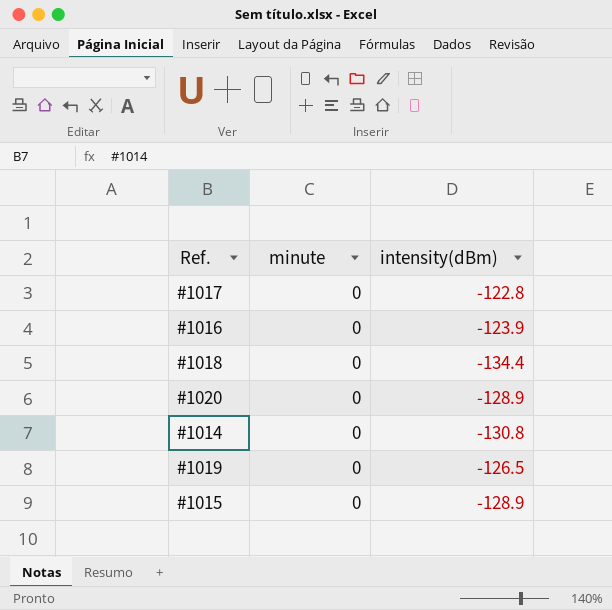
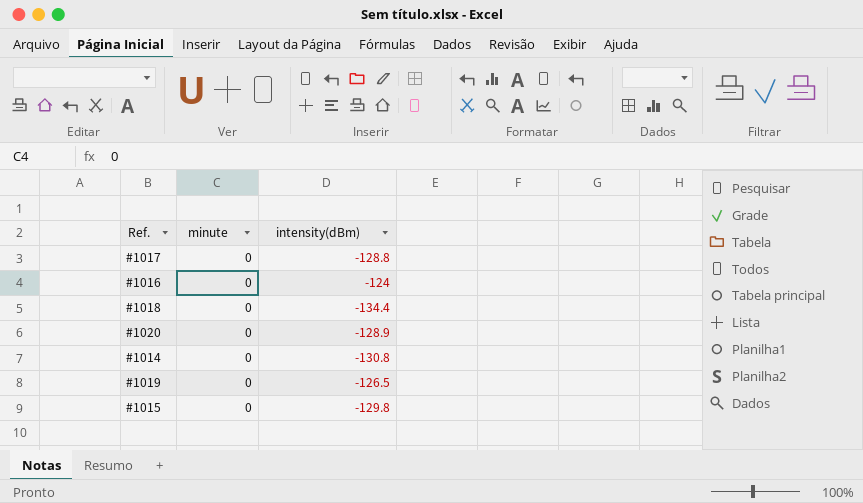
#1017 | intensity(dBm): -122.8 -> -128.8
#1016 | intensity(dBm): -123.9 -> -124
#1015 | intensity(dBm): -128.9 -> -129.8

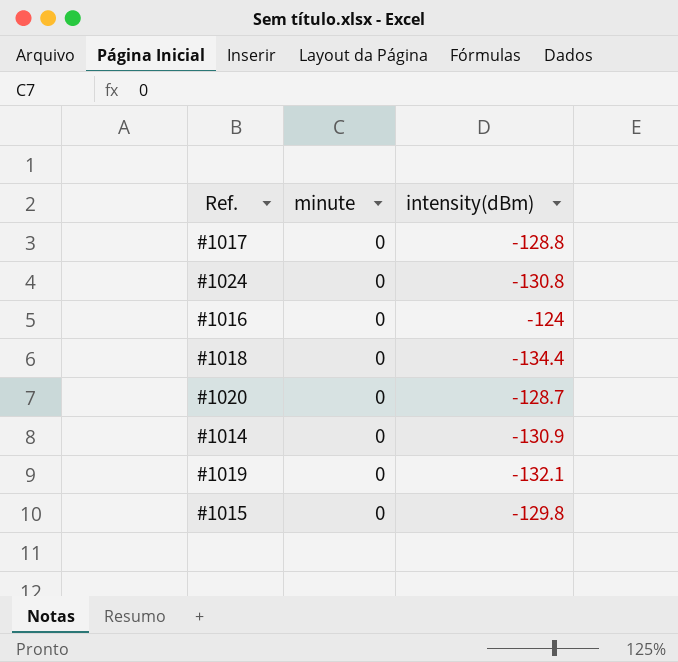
row #1024: none -> 0 | -130.8
#1020 | intensity(dBm): -128.9 -> -128.7
#1014 | intensity(dBm): -130.8 -> -130.9
#1019 | intensity(dBm): -126.5 -> -132.1

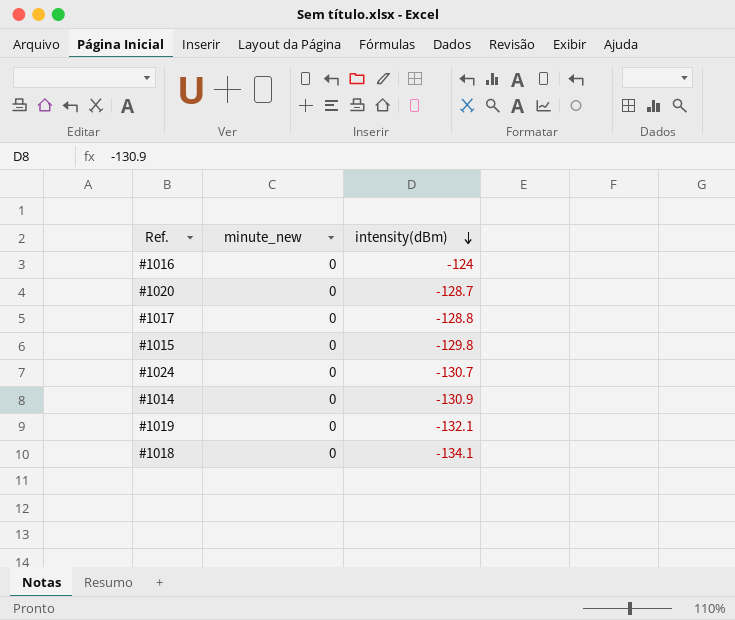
row order: none -> intensity(dBm) descending
column name: minute -> minute_new
#1024 | intensity(dBm): -130.8 -> -130.7
#1018 | intensity(dBm): -134.4 -> -134.1

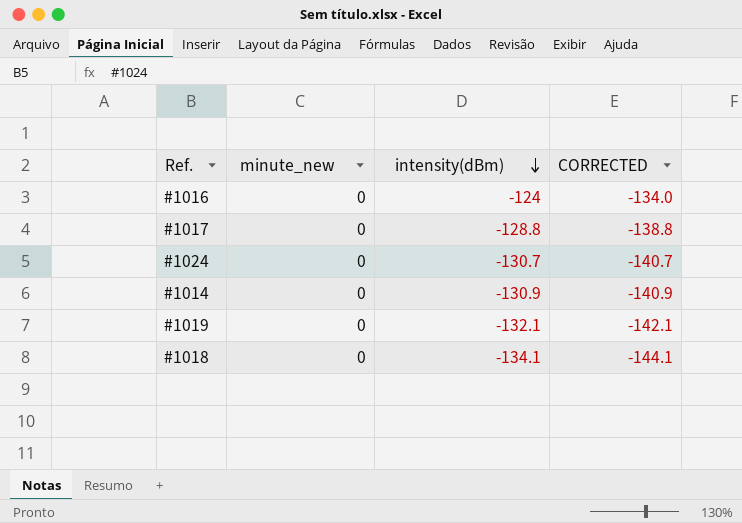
column CORRECTED | formula: none -> [intensity(dBm)] - 10
row #1020: 0 | -128.7 -> none
row #1015: 0 | -129.8 -> none

